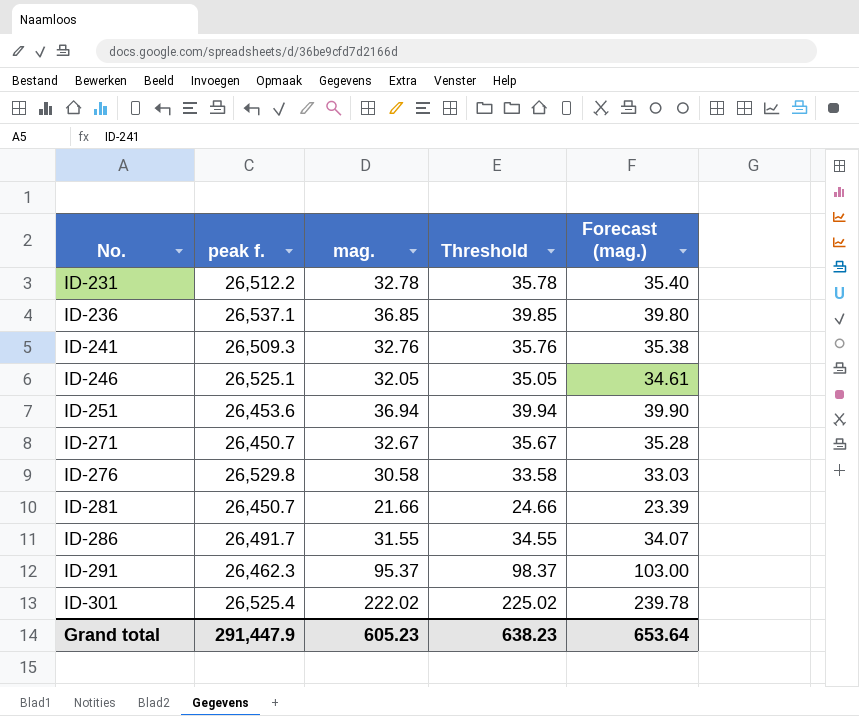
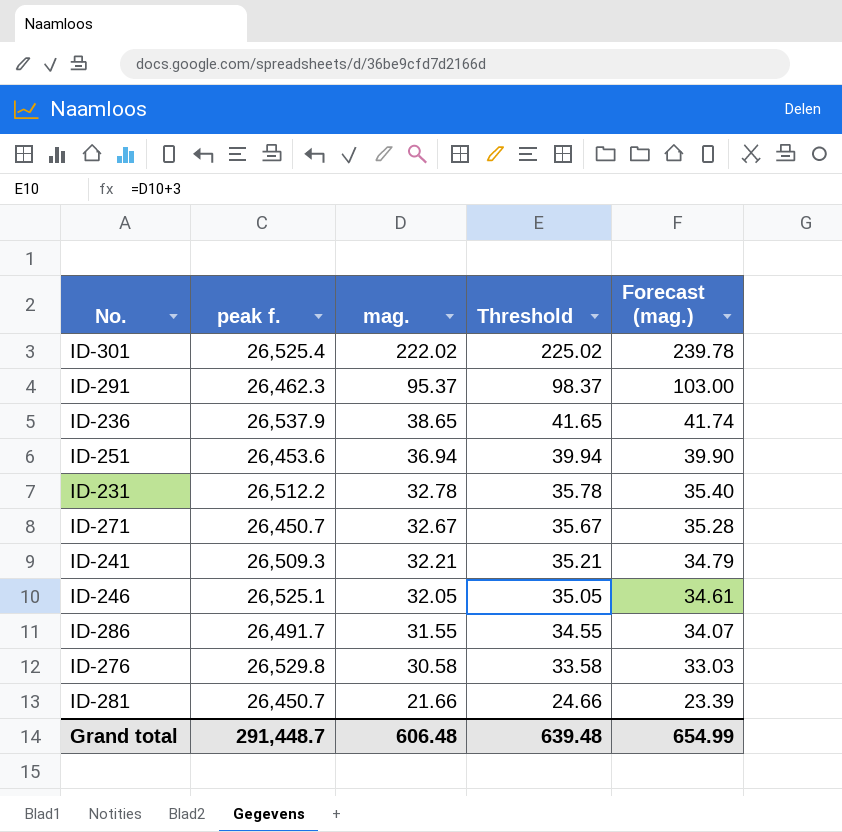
row order: No. ascending -> mag. descending
ID-236 | peak f.: 26,537.1 -> 26,537.9
ID-236 | mag.: 36.85 -> 38.65
ID-236 | Threshold: 39.85 -> 41.65
ID-236 | Forecast (mag.): 39.80 -> 41.74
ID-241 | mag.: 32.76 -> 32.21
ID-241 | Threshold: 35.76 -> 35.21
ID-241 | Forecast (mag.): 35.38 -> 34.79
Grand total | peak f.: 291,447.9 -> 291,448.7
Grand total | mag.: 605.23 -> 606.48
Grand total | Threshold: 638.23 -> 639.48
Grand total | Forecast (mag.): 653.64 -> 654.99

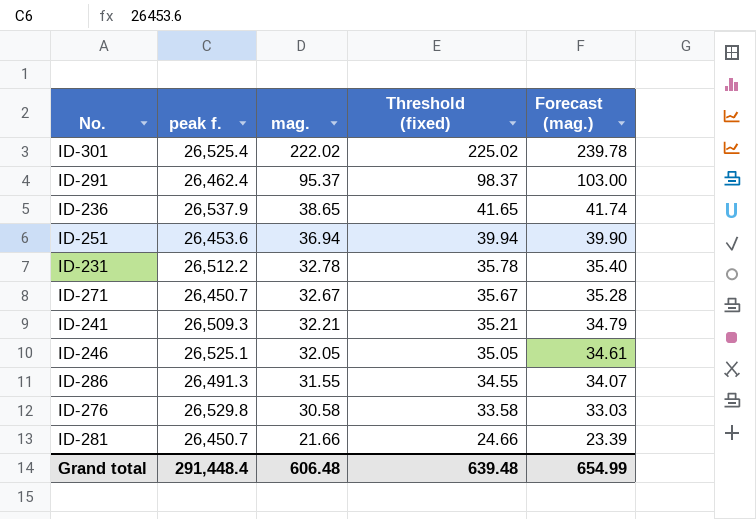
column name: Threshold -> Threshold (fixed)
ID-291 | peak f.: 26,462.3 -> 26,462.4
ID-286 | peak f.: 26,491.7 -> 26,491.3
Grand total | peak f.: 291,448.7 -> 291,448.4

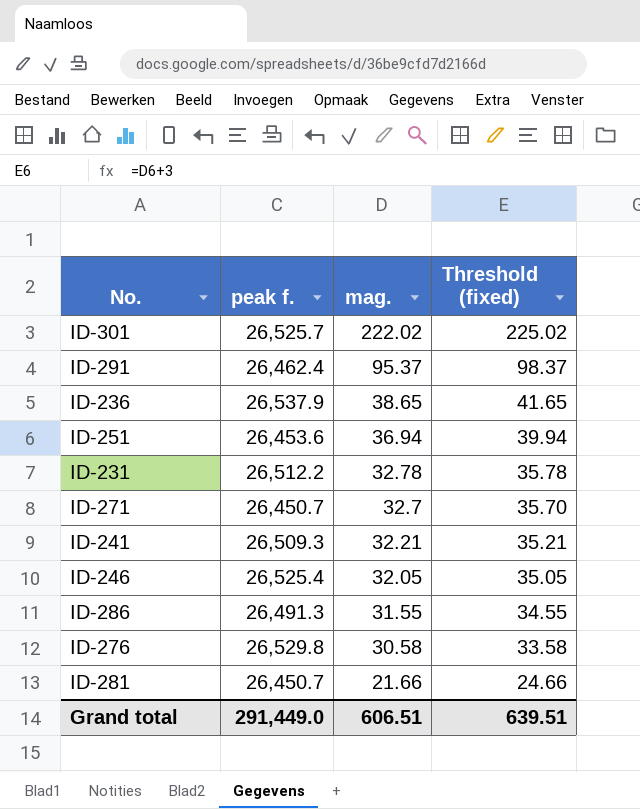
column Forecast (mag.) | formula: [mag.] * 1.08 -> none
ID-301 | peak f.: 26,525.4 -> 26,525.7
ID-271 | mag.: 32.67 -> 32.7
ID-271 | Threshold (fixed): 35.67 -> 35.70
ID-246 | peak f.: 26,525.1 -> 26,525.4
Grand total | peak f.: 291,448.4 -> 291,449.0
Grand total | mag.: 606.48 -> 606.51
Grand total | Threshold (fixed): 639.48 -> 639.51

